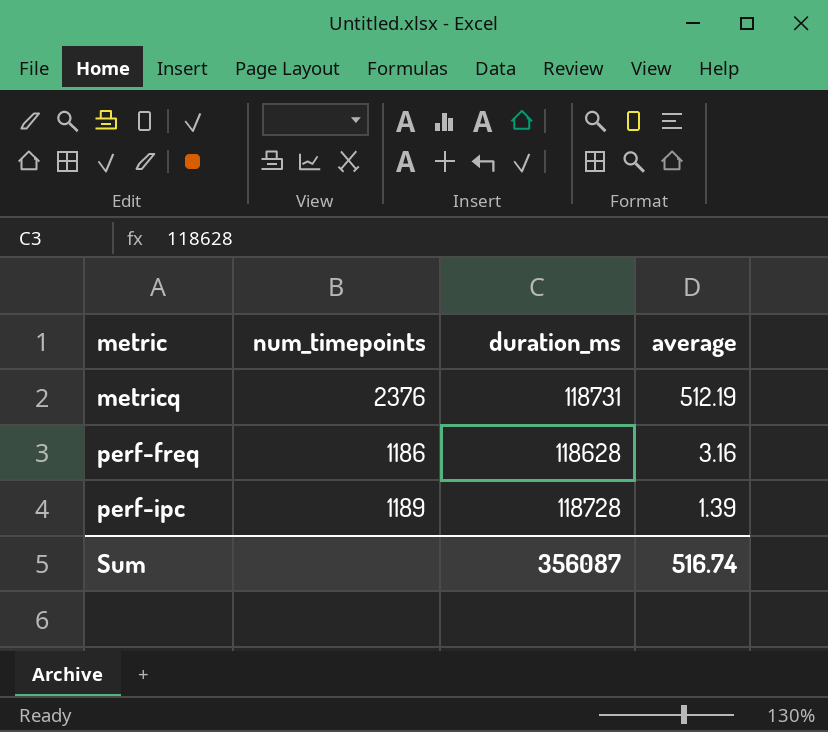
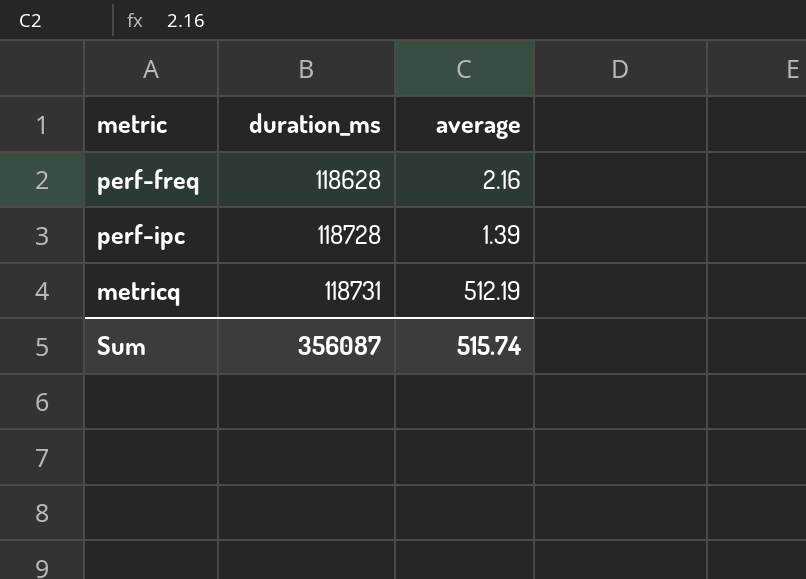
row order: metric ascending -> duration_ms ascending
column num_timepoints | position: 2 -> none
perf-freq | average: 3.16 -> 2.16
Sum | average: 516.74 -> 515.74

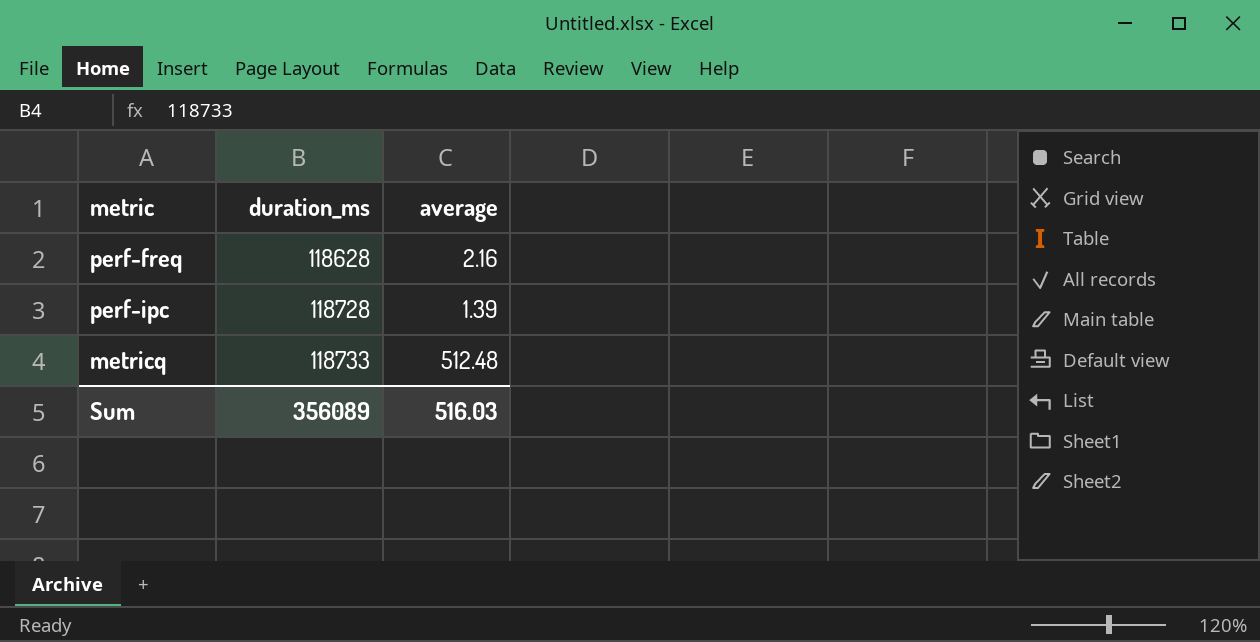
metricq | duration_ms: 118731 -> 118733
metricq | average: 512.19 -> 512.48
Sum | duration_ms: 356087 -> 356089
Sum | average: 515.74 -> 516.03

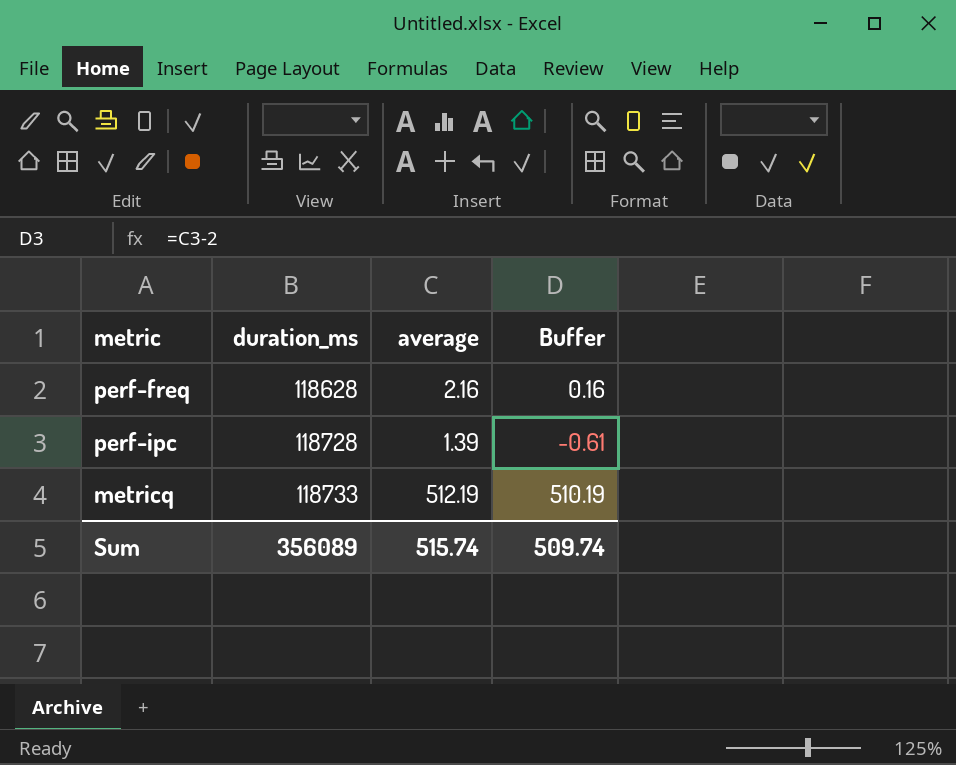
column Buffer | formula: none -> [average] - 2
metricq | average: 512.48 -> 512.19
Sum | average: 516.03 -> 515.74

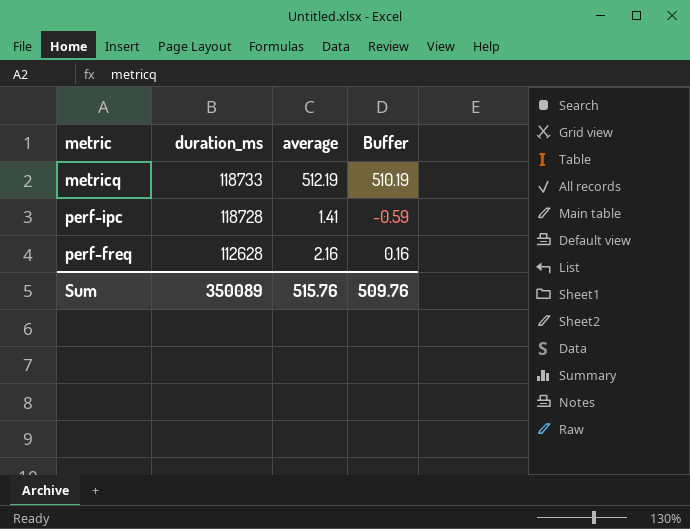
row order: duration_ms ascending -> duration_ms descending
perf-ipc | average: 1.39 -> 1.41
perf-ipc | Buffer: -0.61 -> -0.59
perf-freq | duration_ms: 118628 -> 112628
Sum | duration_ms: 356089 -> 350089
Sum | average: 515.74 -> 515.76
Sum | Buffer: 509.74 -> 509.76

